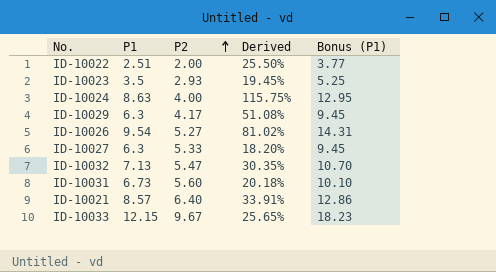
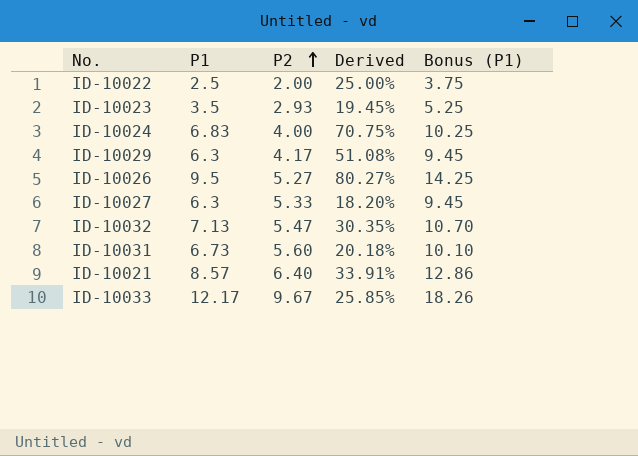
ID-10022 | P1: 2.51 -> 2.5
ID-10022 | Derived: 25.50% -> 25.00%
ID-10022 | Bonus (P1): 3.77 -> 3.75
ID-10024 | P1: 8.63 -> 6.83
ID-10024 | Derived: 115.75% -> 70.75%
ID-10024 | Bonus (P1): 12.95 -> 10.25
ID-10026 | P1: 9.54 -> 9.5
ID-10026 | Derived: 81.02% -> 80.27%
ID-10026 | Bonus (P1): 14.31 -> 14.25
ID-10033 | P1: 12.15 -> 12.17
ID-10033 | Derived: 25.65% -> 25.85%
ID-10033 | Bonus (P1): 18.23 -> 18.26

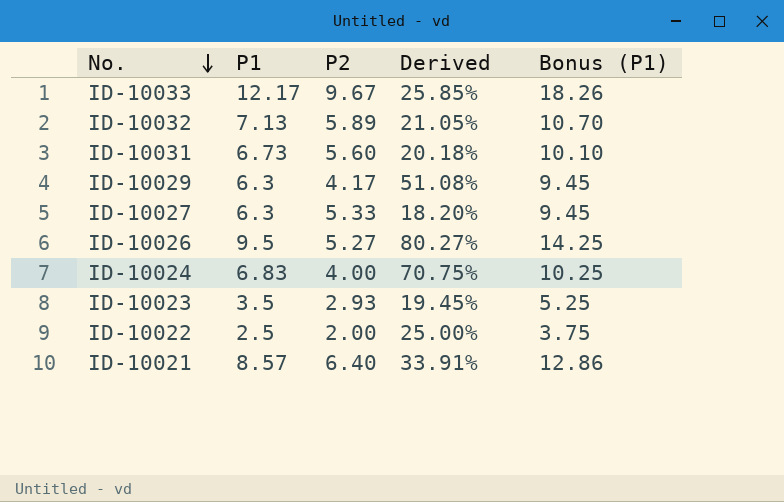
row order: P2 ascending -> No. descending
ID-10032 | P2: 5.47 -> 5.89
ID-10032 | Derived: 30.35% -> 21.05%

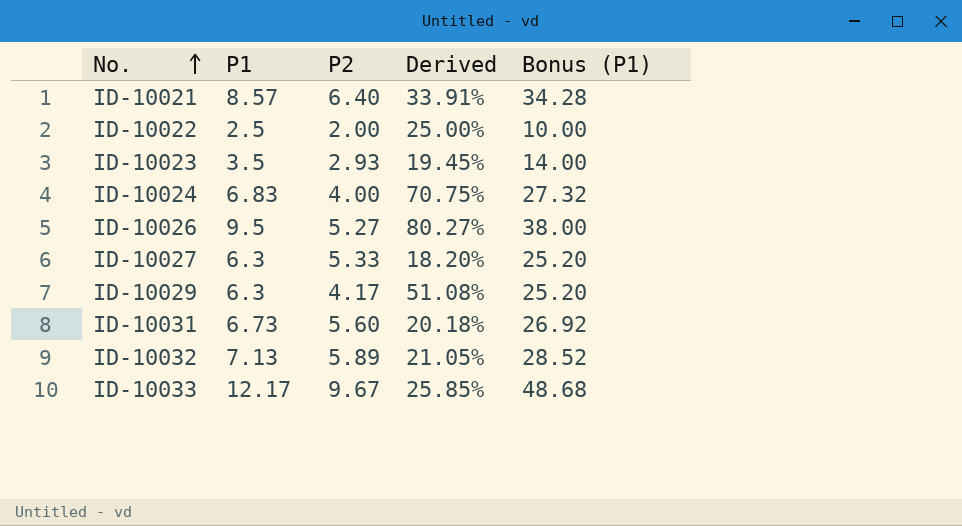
row order: No. descending -> No. ascending
column Bonus (P1) | formula: [P1] * 1.5 -> [P1] * 4

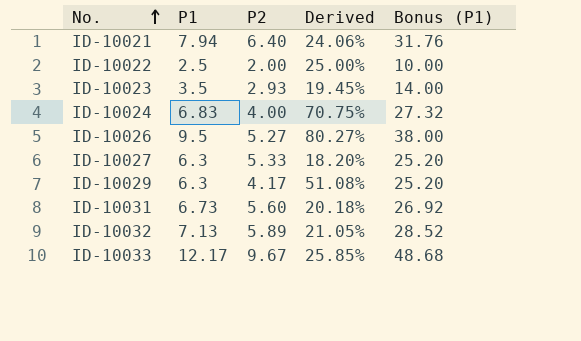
ID-10021 | P1: 8.57 -> 7.94
ID-10021 | Derived: 33.91% -> 24.06%
ID-10021 | Bonus (P1): 34.28 -> 31.76

